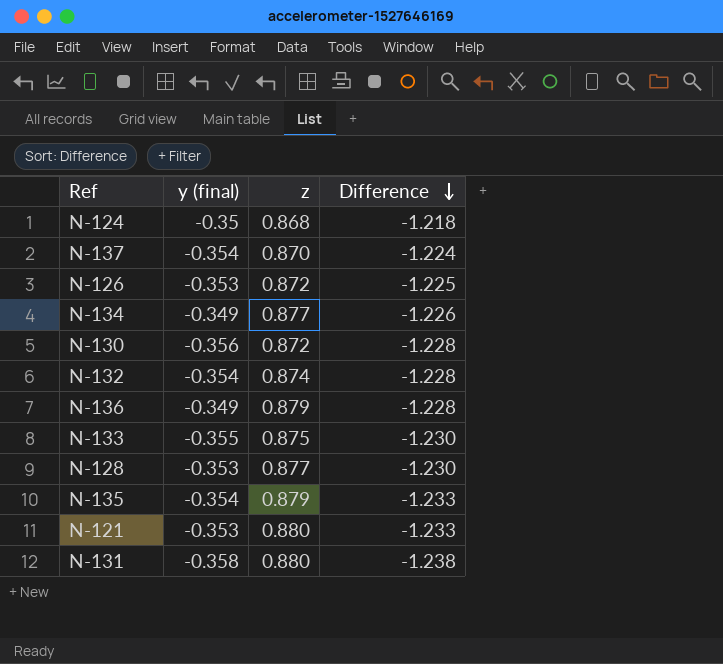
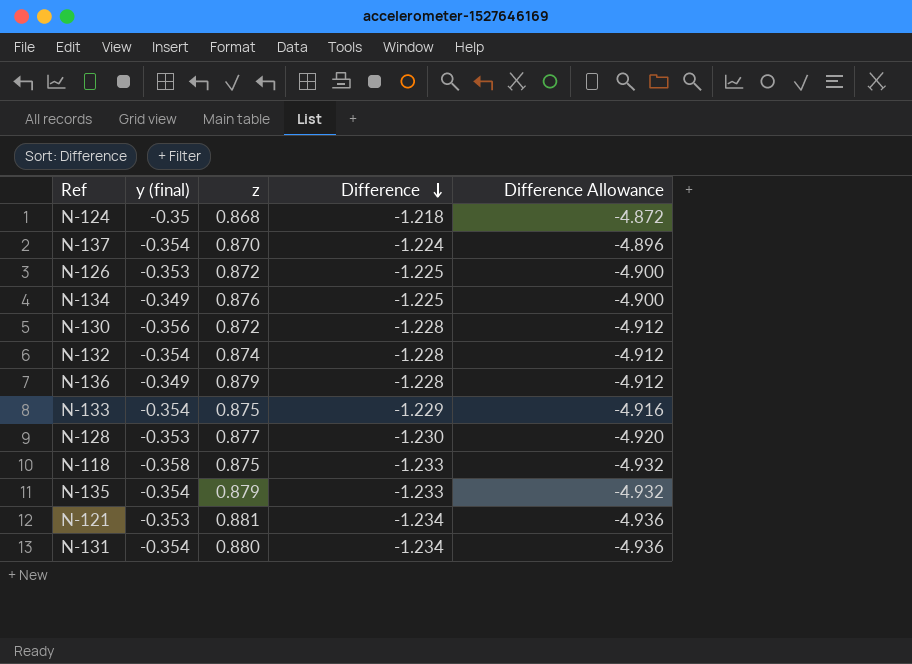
column Difference Allowance | formula: none -> [Difference] * 4
N-134 | z: 0.877 -> 0.876
N-134 | Difference: -1.226 -> -1.225
N-133 | y (final): -0.355 -> -0.354
N-133 | Difference: -1.230 -> -1.229
row N-118: none -> -0.358 | 0.875 | -1.233 | -4.932
N-121 | z: 0.880 -> 0.881
N-121 | Difference: -1.233 -> -1.234
N-131 | y (final): -0.358 -> -0.354
N-131 | Difference: -1.238 -> -1.234

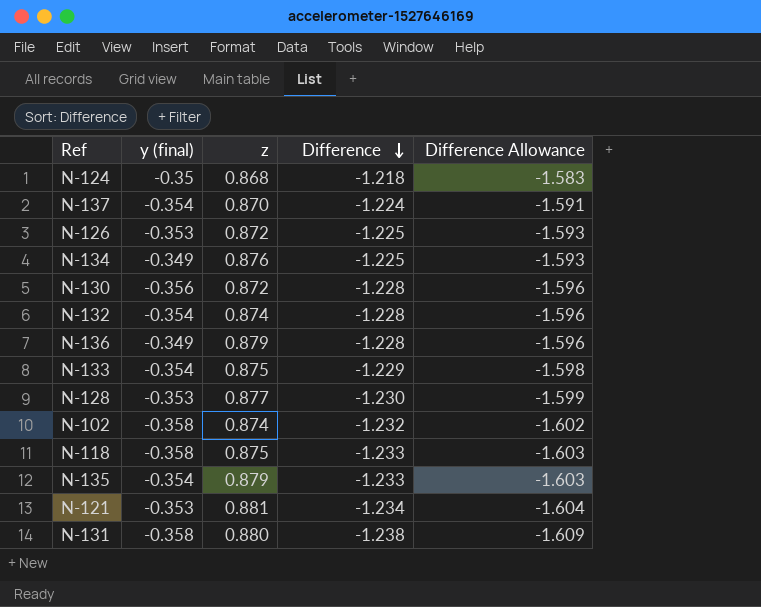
column Difference Allowance | formula: [Difference] * 4 -> [Difference] * 1.3
row N-102: none -> -0.358 | 0.874 | -1.232 | -1.602
N-131 | y (final): -0.354 -> -0.358
N-131 | Difference: -1.234 -> -1.238

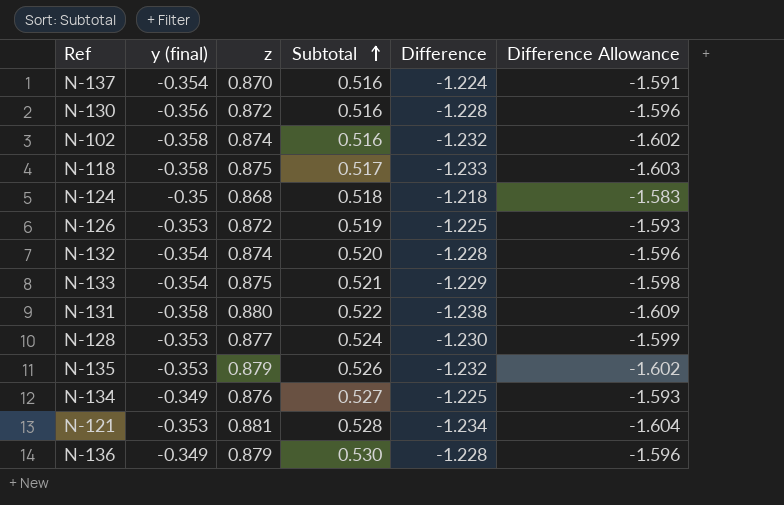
row order: Difference descending -> Subtotal ascending
column Subtotal | formula: none -> [y (final)] + [z]
N-135 | y (final): -0.354 -> -0.353
N-135 | Difference: -1.233 -> -1.232
N-135 | Difference Allowance: -1.603 -> -1.602

